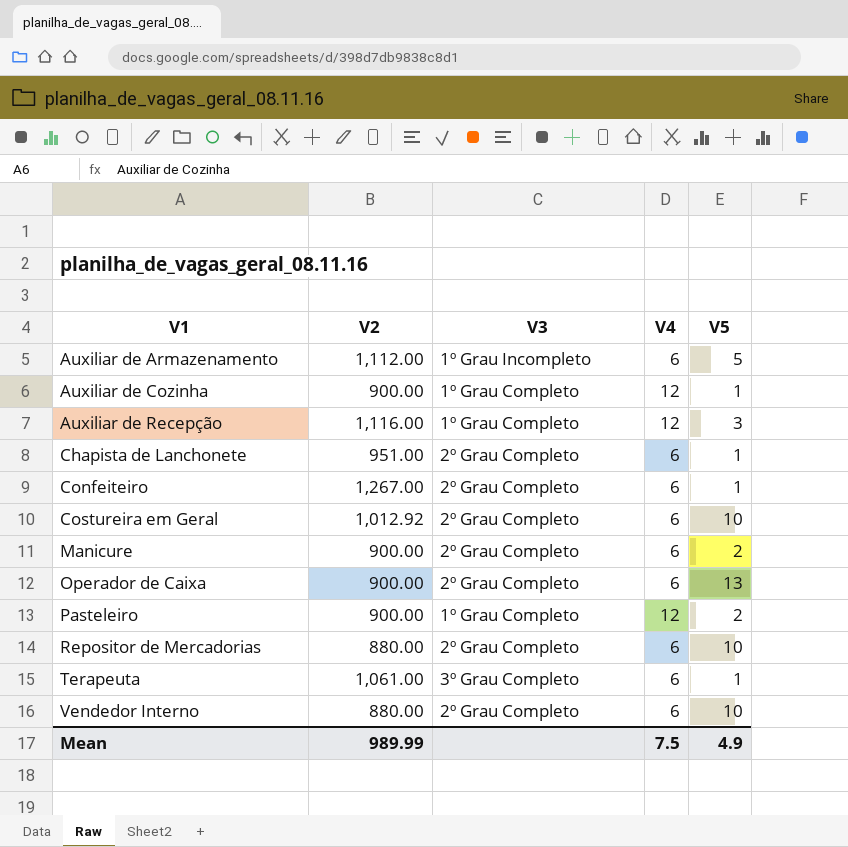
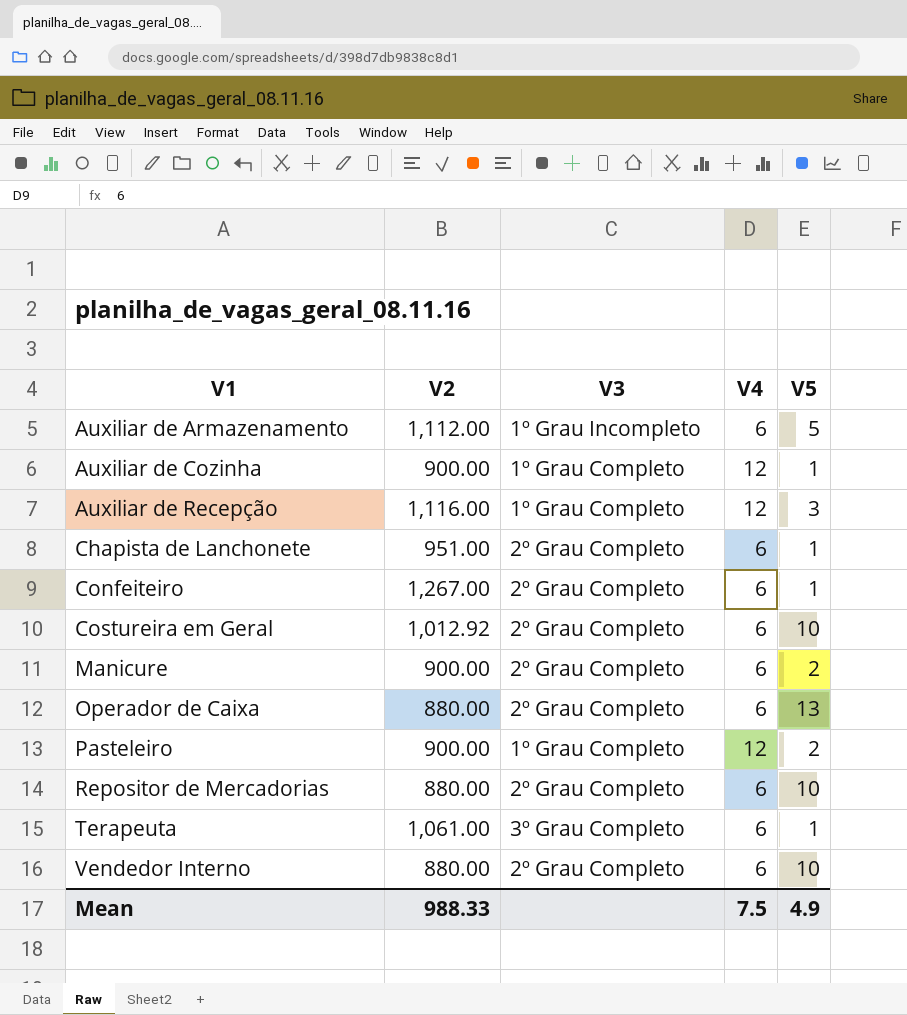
Operador de Caixa | V2: 900.00 -> 880.00
Mean | V2: 989.99 -> 988.33

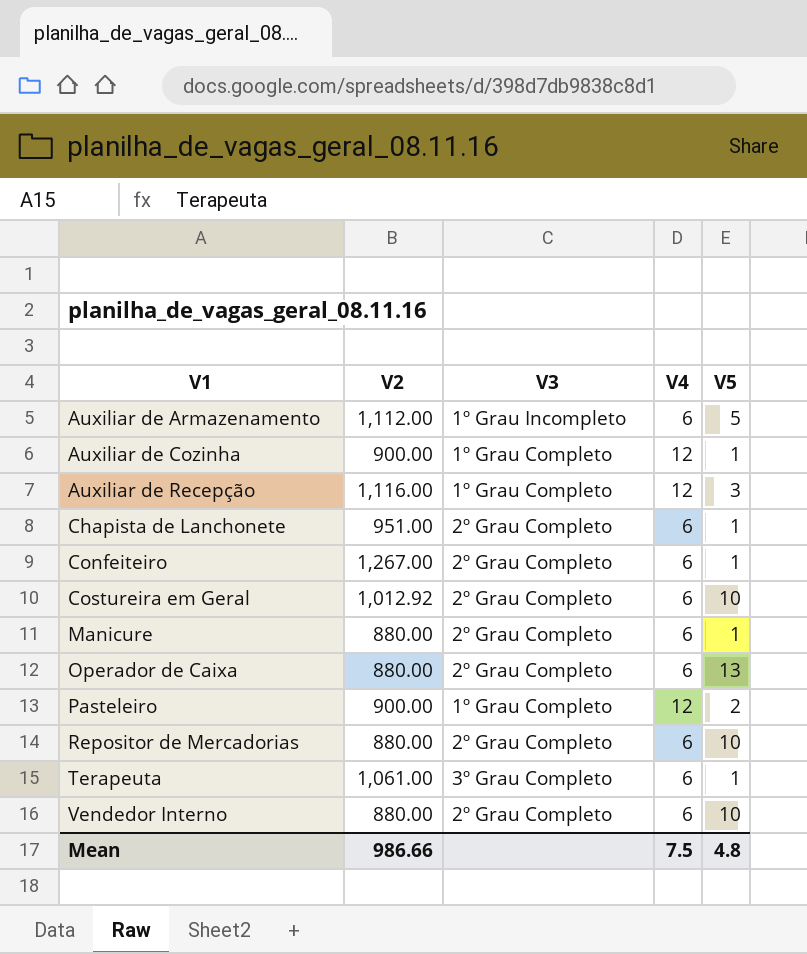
Manicure | V2: 900.00 -> 880.00
Manicure | V5: 2 -> 1
Mean | V2: 988.33 -> 986.66
Mean | V5: 4.9 -> 4.8

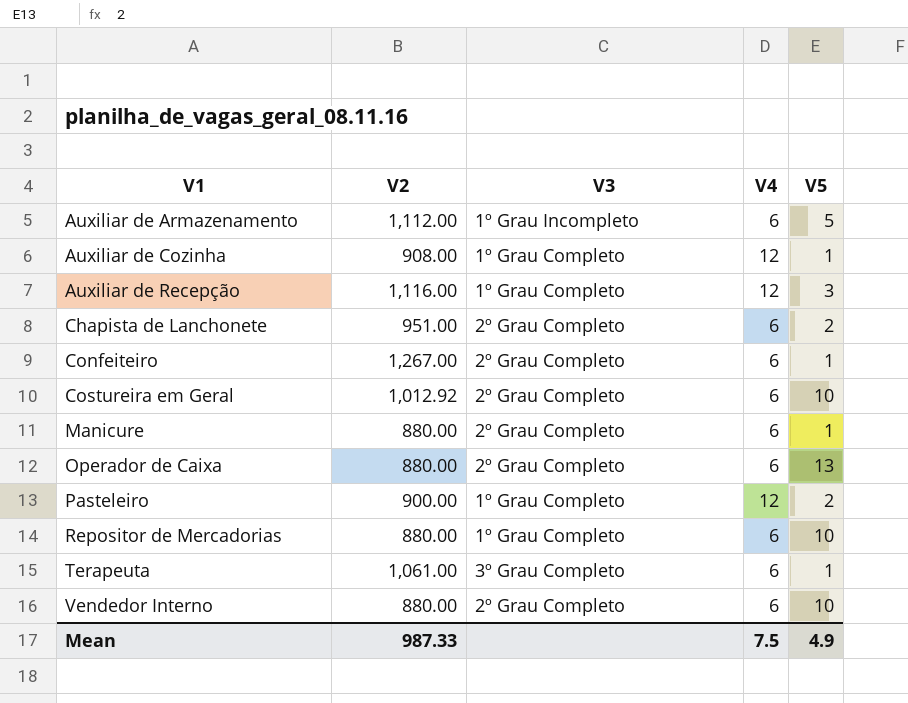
Auxiliar de Cozinha | V2: 900.00 -> 908.00
Chapista de Lanchonete | V5: 1 -> 2
Repositor de Mercadorias | V3: 2º Grau Completo -> 1º Grau Completo
Mean | V2: 986.66 -> 987.33
Mean | V5: 4.8 -> 4.9

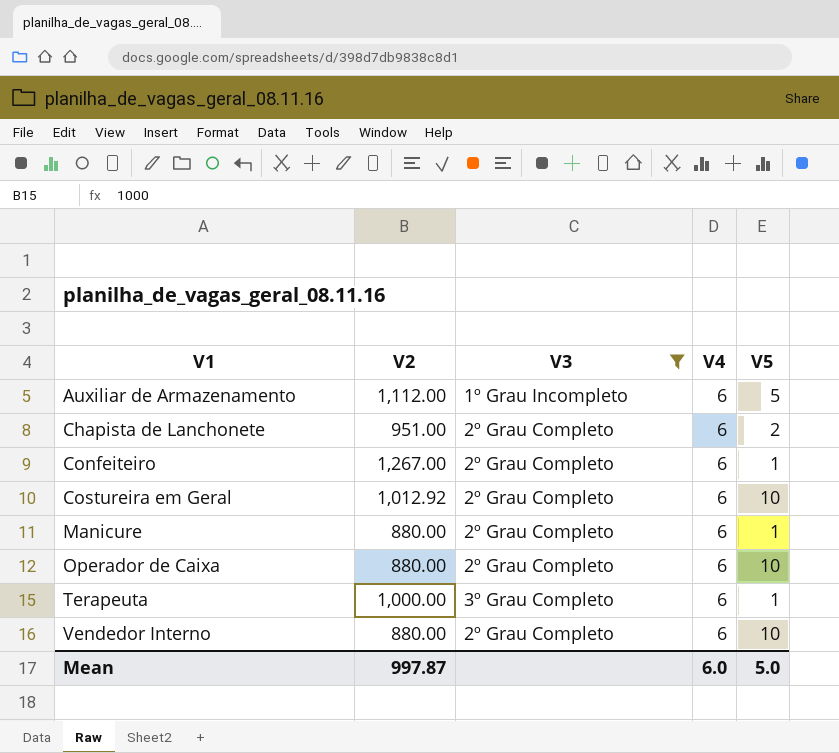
filter: none -> V3 != 1º Grau Completo
Operador de Caixa | V5: 13 -> 10
Terapeuta | V2: 1,061.00 -> 1,000.00
Mean | V2: 987.33 -> 997.87
Mean | V4: 7.5 -> 6.0
Mean | V5: 4.9 -> 5.0

